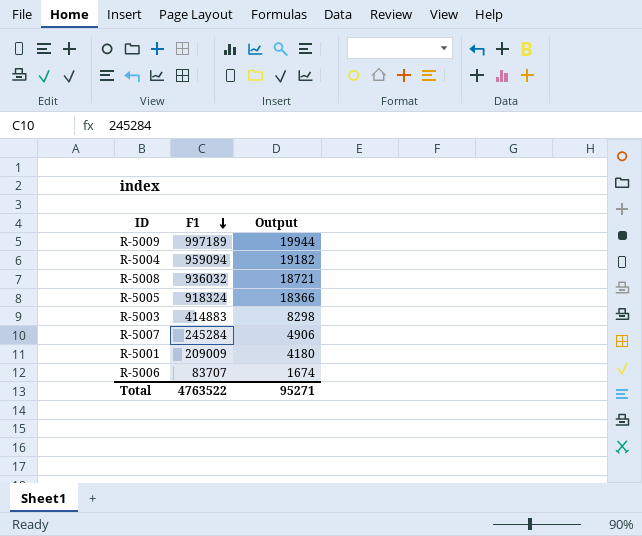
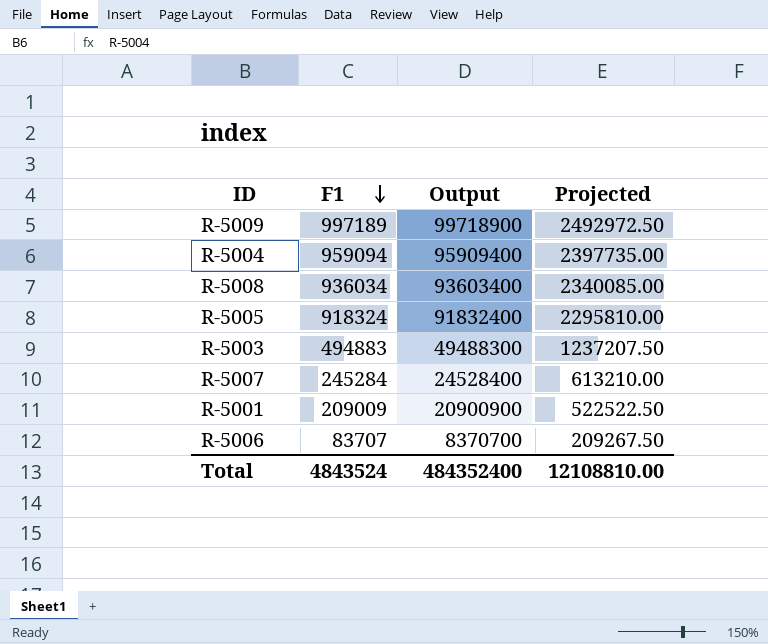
column Output | formula: [F1] * 0.02 -> [F1] * 100
column Projected | formula: none -> [F1] * 2.5
R-5008 | F1: 936032 -> 936034
R-5003 | F1: 414883 -> 494883
Total | F1: 4763522 -> 4843524
Total | Output: 95271 -> 484352400

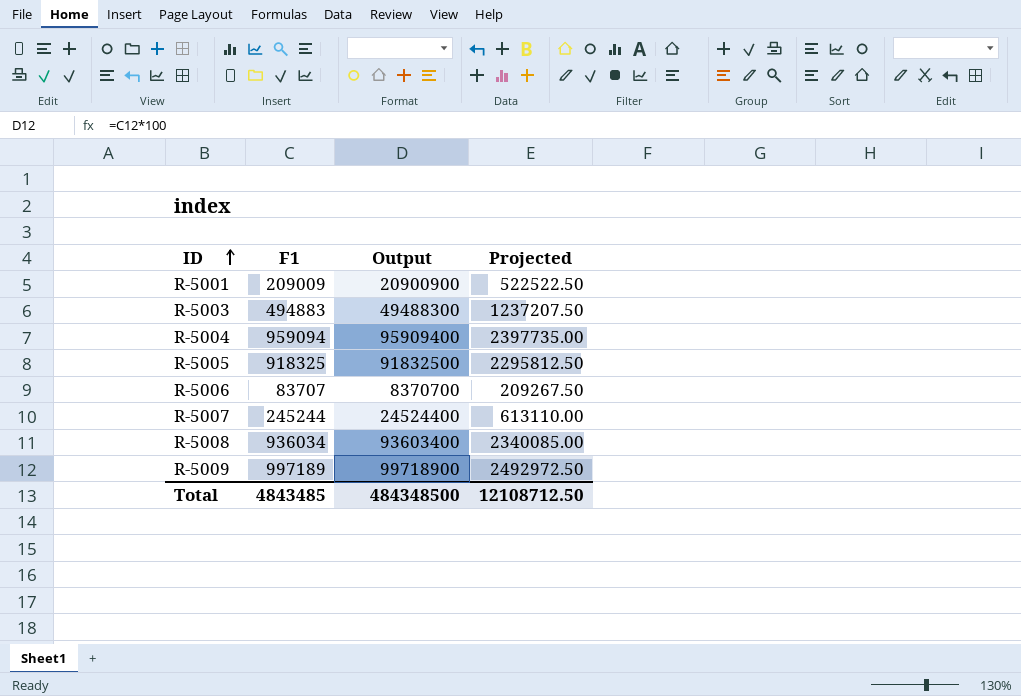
row order: F1 descending -> ID ascending
R-5005 | F1: 918324 -> 918325
R-5005 | Output: 91832400 -> 91832500
R-5005 | Projected: 2295810.00 -> 2295812.50
R-5007 | F1: 245284 -> 245244
R-5007 | Output: 24528400 -> 24524400
R-5007 | Projected: 613210.00 -> 613110.00
Total | F1: 4843524 -> 4843485
Total | Output: 484352400 -> 484348500
Total | Projected: 12108810.00 -> 12108712.50

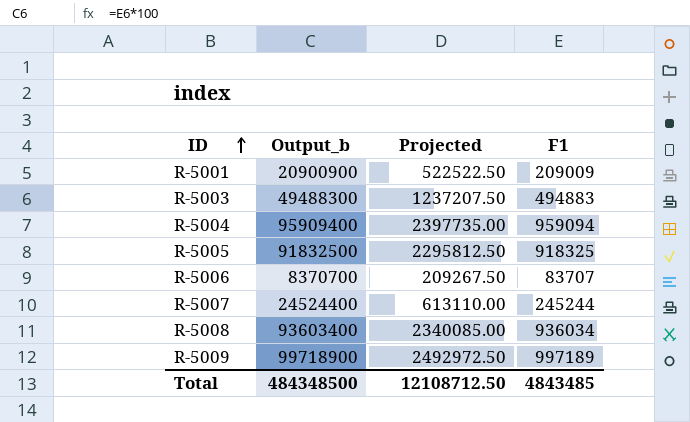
column name: Output -> Output_b
column F1 | position: 2 -> 4

